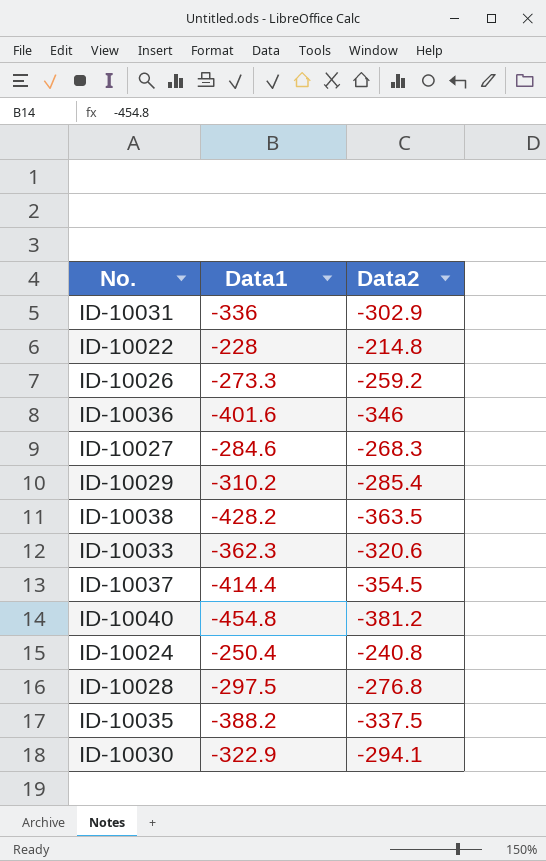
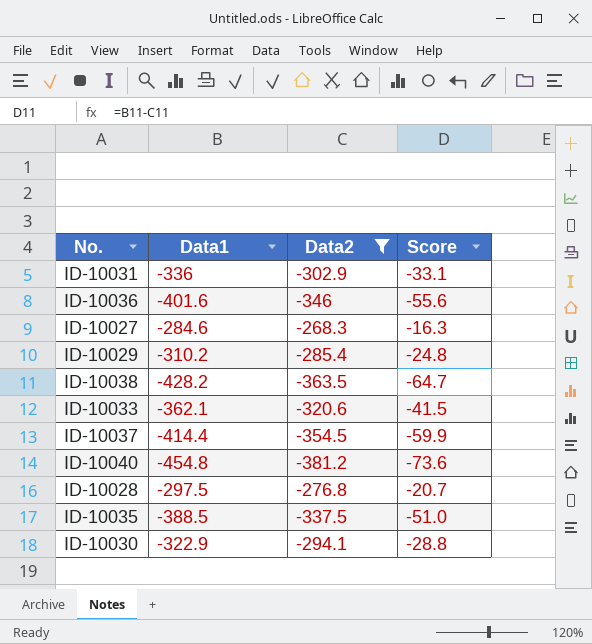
filter: none -> Data2 <= -268.3
column Score | formula: none -> [Data1] - [Data2]
ID-10033 | Data1: -362.3 -> -362.1
ID-10035 | Data1: -388.2 -> -388.5

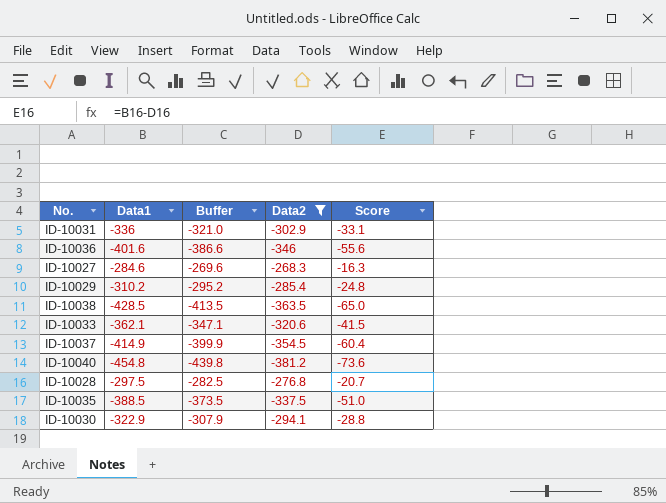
column Buffer | formula: none -> [Data1] + 15
ID-10038 | Data1: -428.2 -> -428.5
ID-10038 | Score: -64.7 -> -65.0
ID-10037 | Data1: -414.4 -> -414.9
ID-10037 | Score: -59.9 -> -60.4

